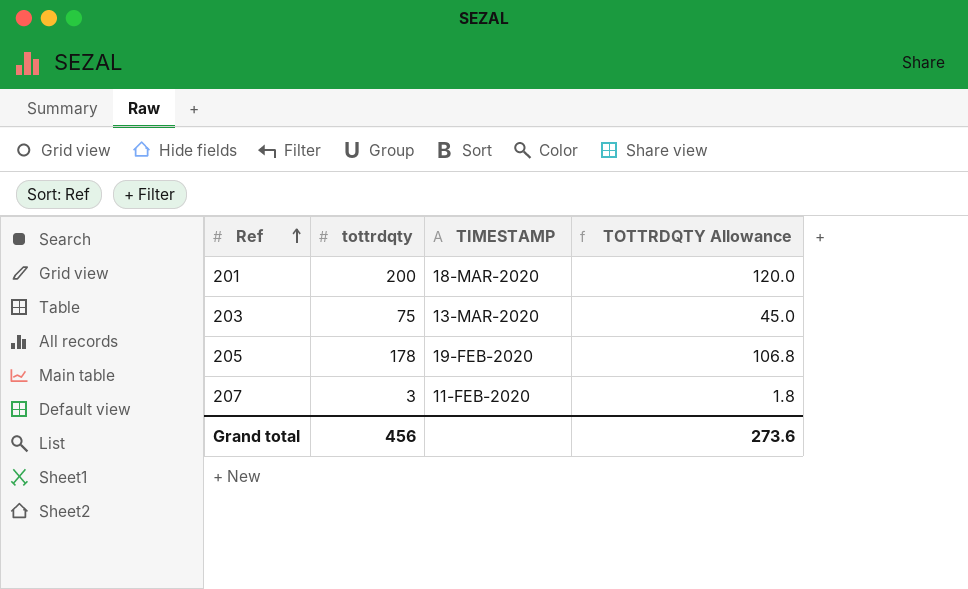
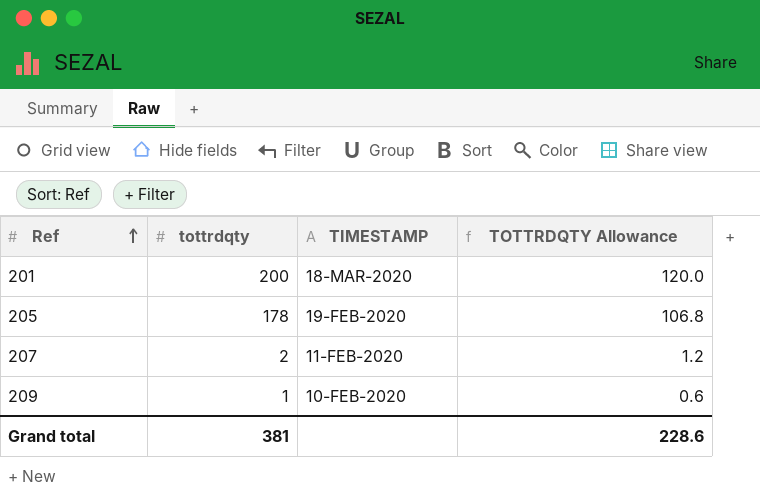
row 203: 75 | 13-MAR-2020 | 45.0 -> none
207 | tottrdqty: 3 -> 2
207 | TOTTRDQTY Allowance: 1.8 -> 1.2
row 209: none -> 1 | 10-FEB-2020 | 0.6
Grand total | tottrdqty: 456 -> 381
Grand total | TOTTRDQTY Allowance: 273.6 -> 228.6

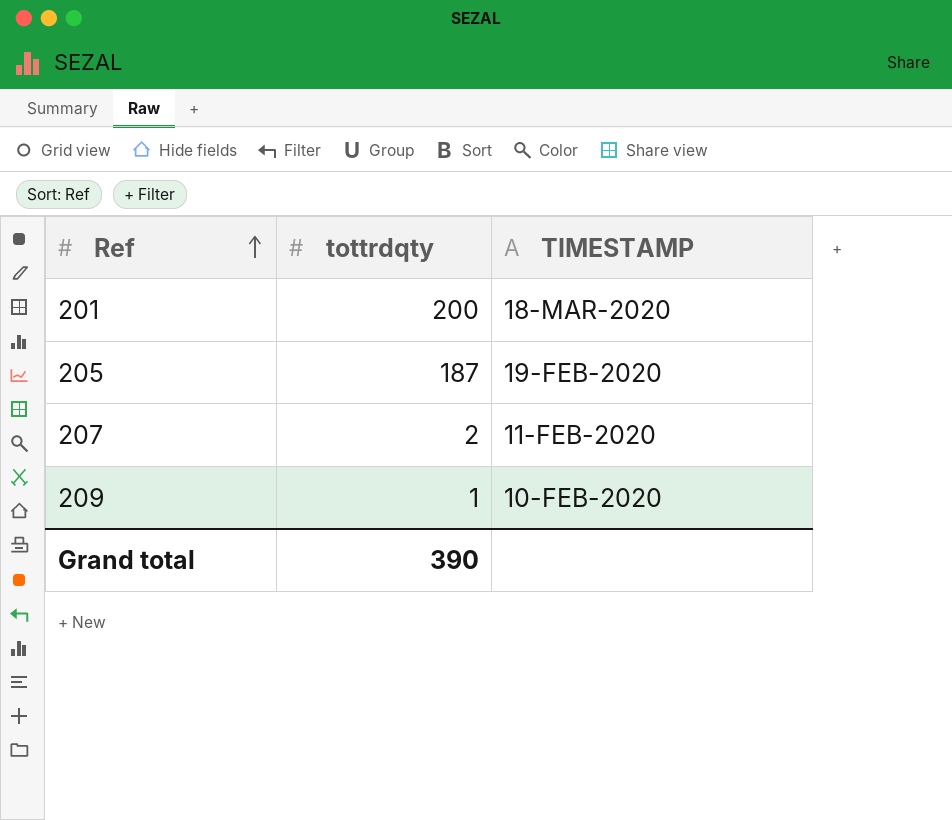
column TOTTRDQTY Allowance | formula: [tottrdqty] * 0.6 -> none
205 | tottrdqty: 178 -> 187
Grand total | tottrdqty: 381 -> 390

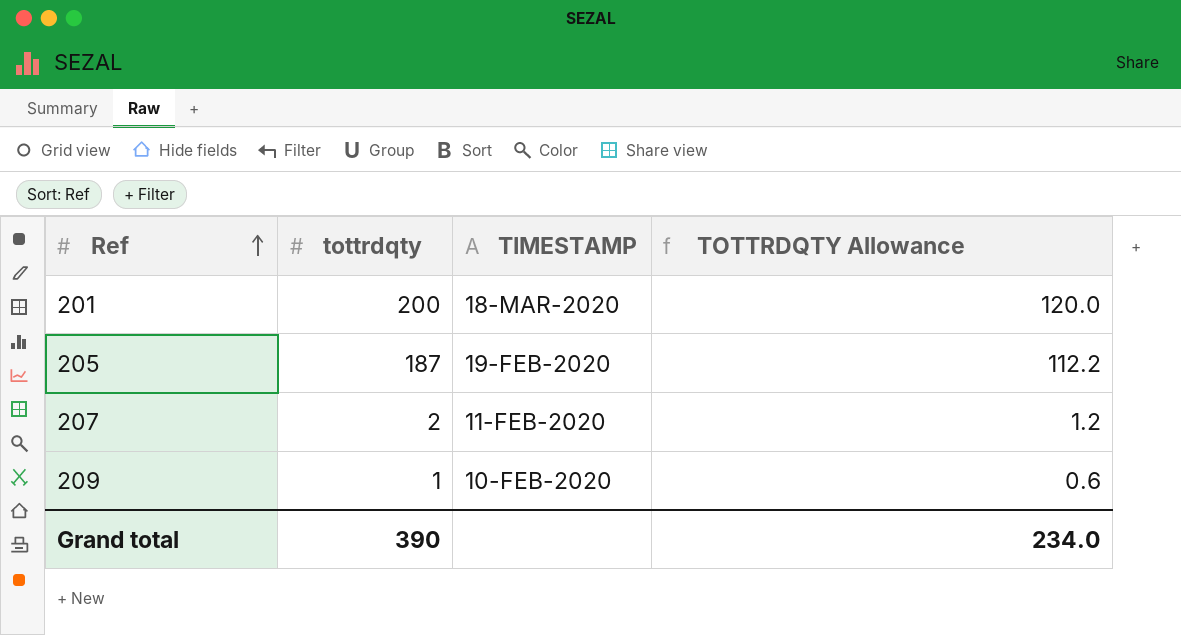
column TOTTRDQTY Allowance | formula: none -> [tottrdqty] * 0.6

